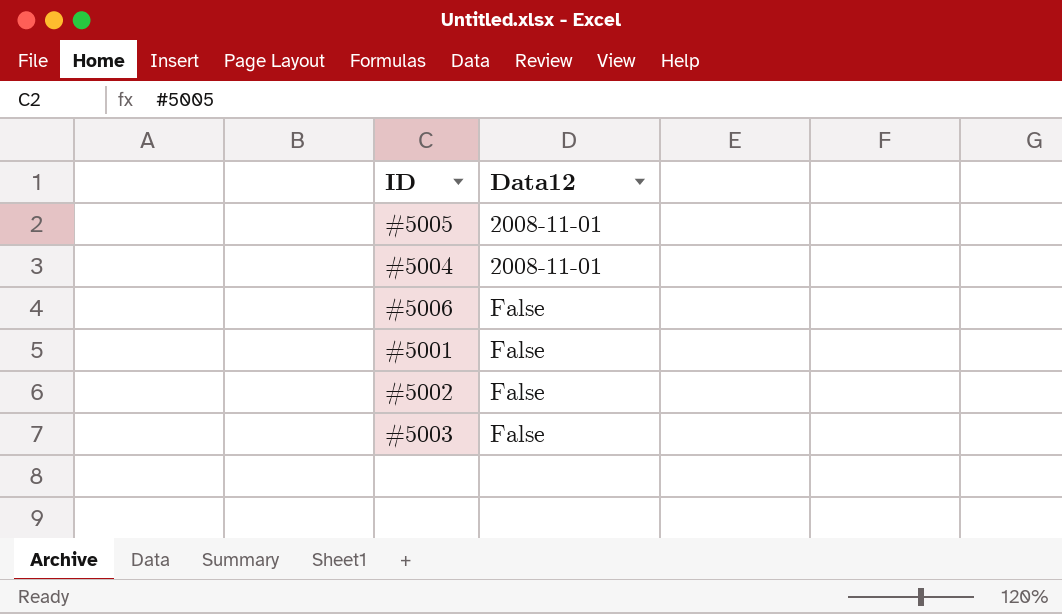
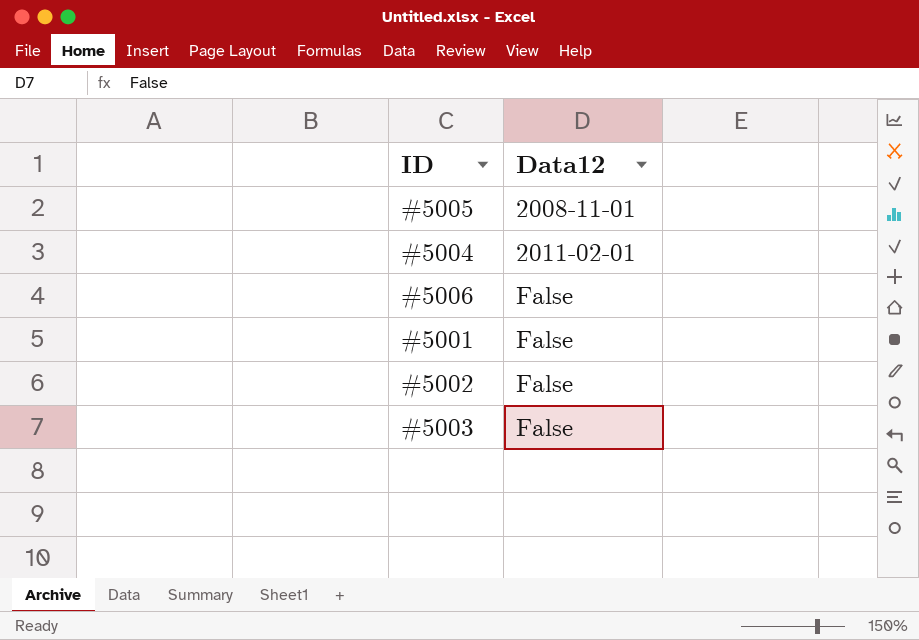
#5004 | Data12: 2008-11-01 -> 2011-02-01

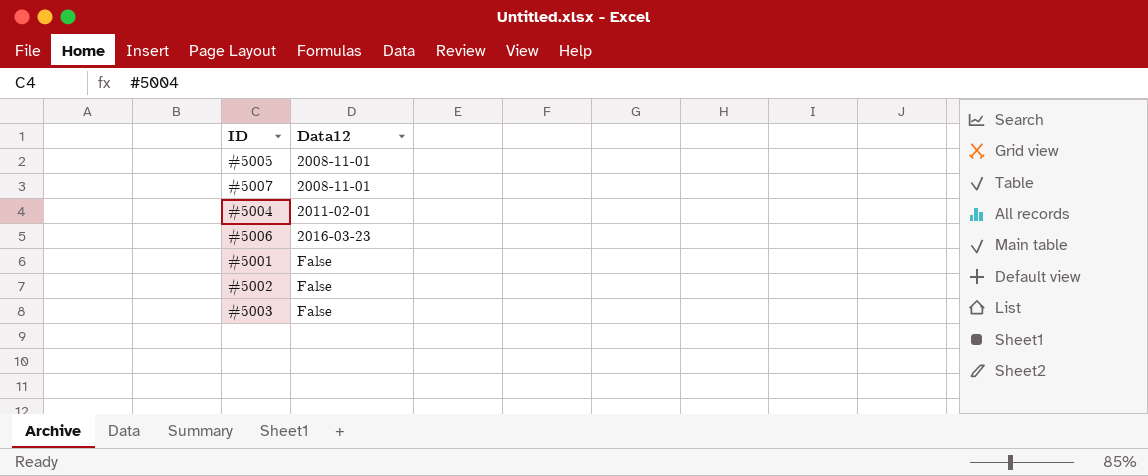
row #5007: none -> 2008-11-01
#5006 | Data12: False -> 2016-03-23

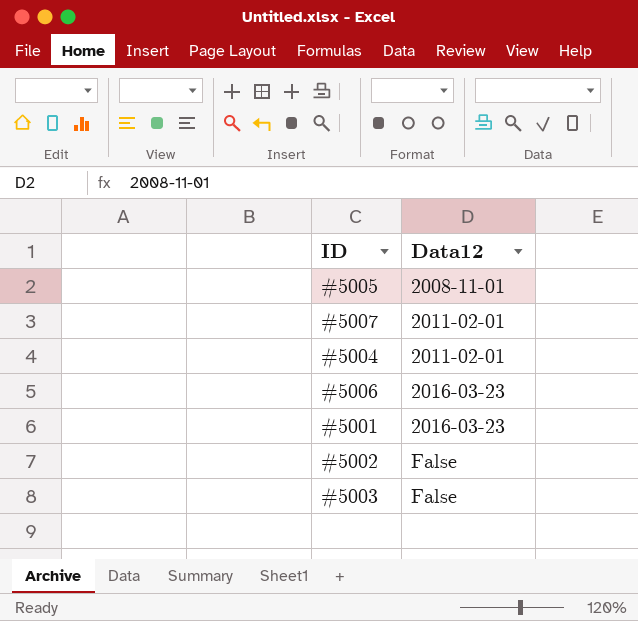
#5007 | Data12: 2008-11-01 -> 2011-02-01
#5001 | Data12: False -> 2016-03-23

